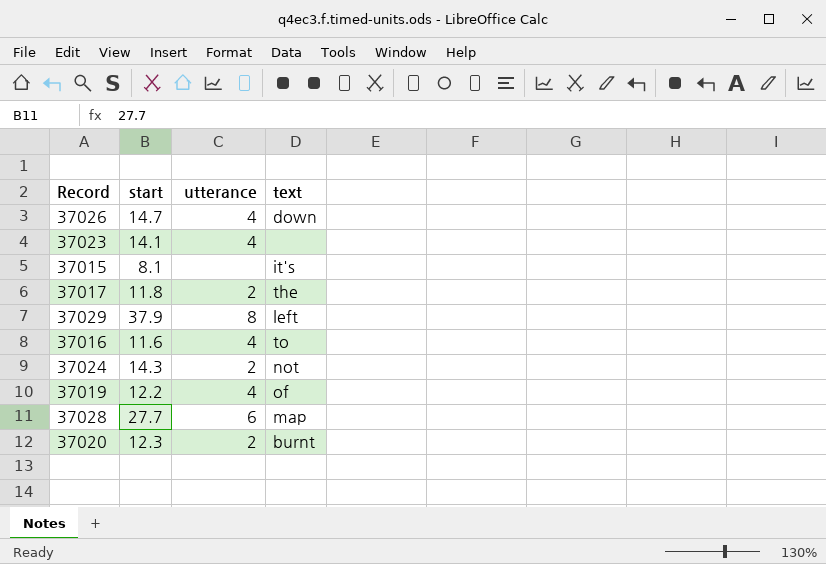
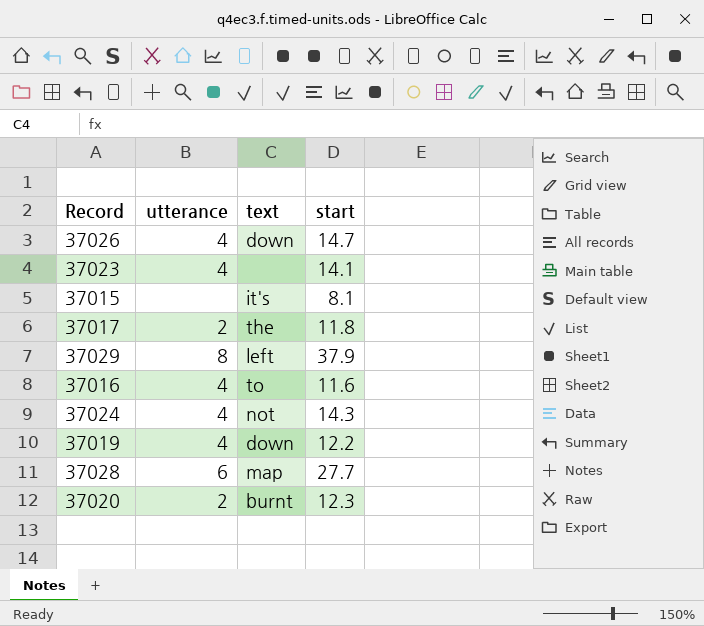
column start | position: 2 -> 4
37024 | utterance: 2 -> 4
37019 | text: of -> down

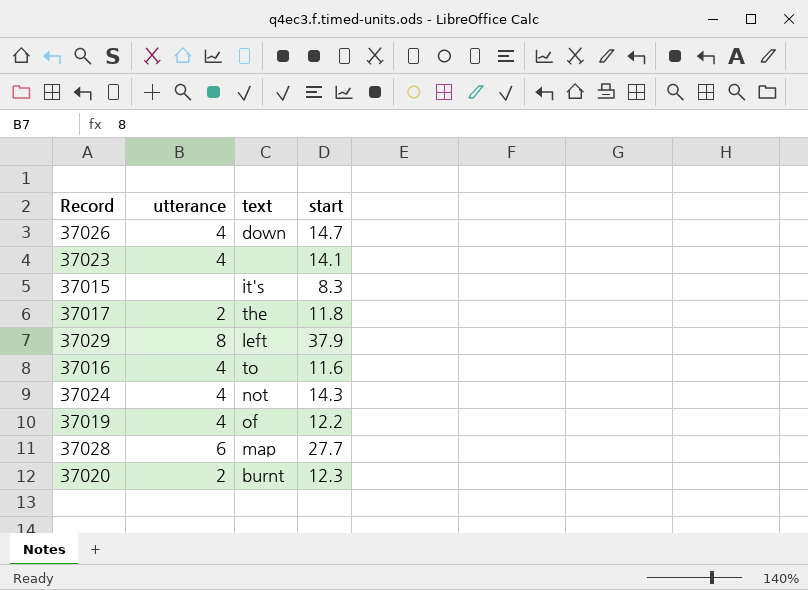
37015 | start: 8.1 -> 8.3
37019 | text: down -> of

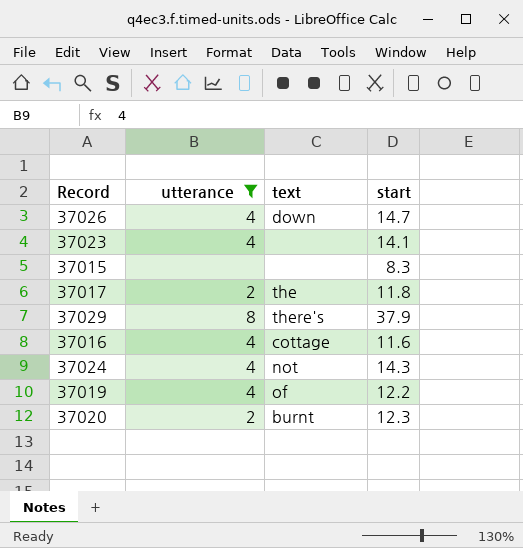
filter: none -> utterance != 6
37015 | text: it's -> none
37029 | text: left -> there's
37016 | text: to -> cottage

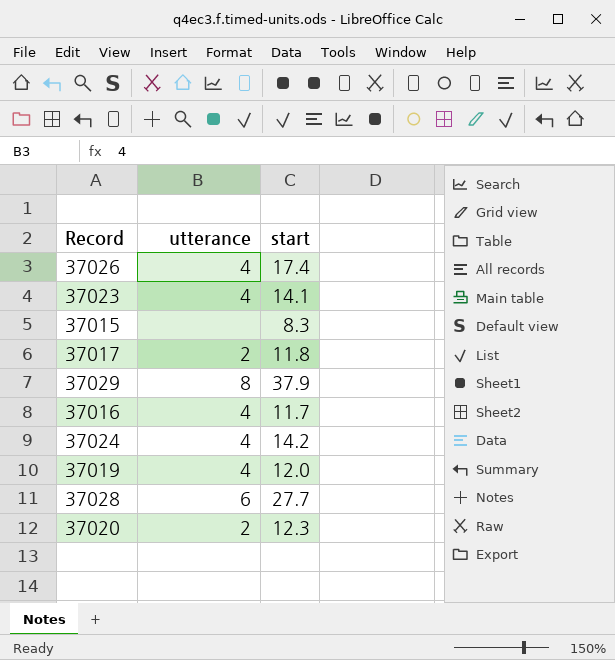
filter: utterance != 6 -> none
column text | position: 3 -> none
37026 | start: 14.7 -> 17.4
37016 | start: 11.6 -> 11.7
37024 | start: 14.3 -> 14.2
37019 | start: 12.2 -> 12.0

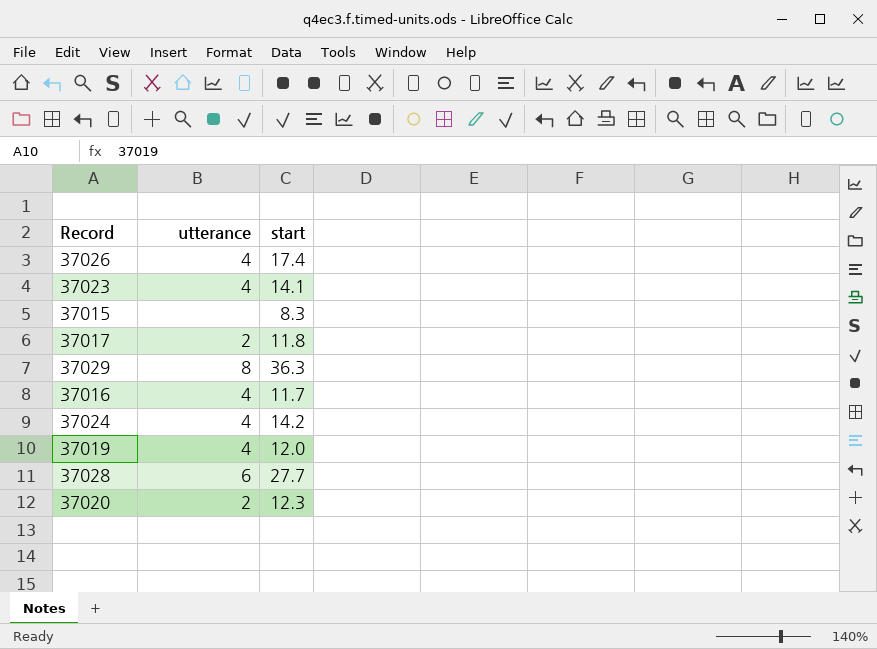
37029 | start: 37.9 -> 36.3

